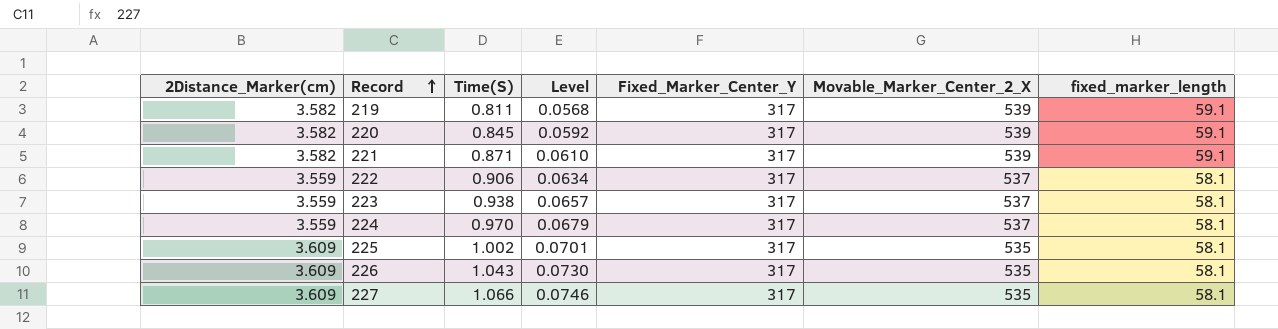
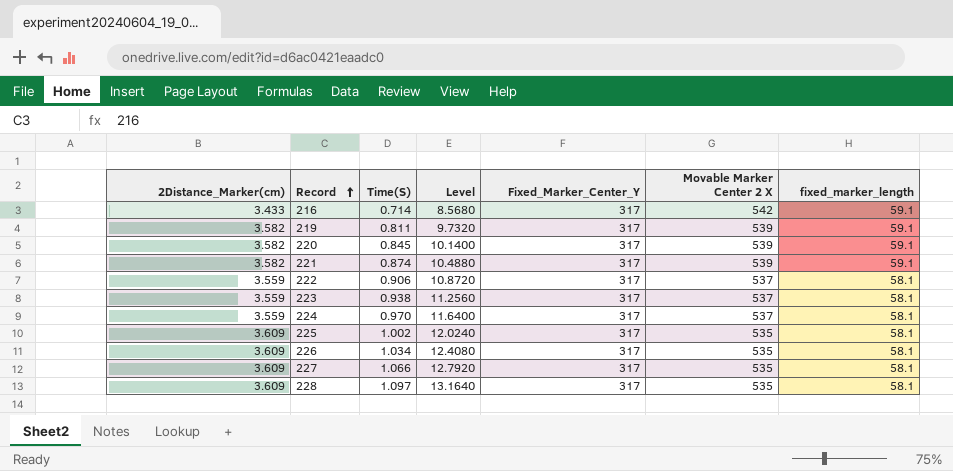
column Level | formula: [Time(S)] * 0.07 -> [Time(S)] * 12
column name: Movable_Marker_Center_2_X -> Movable Marker Center 2 X
row 216: none -> 3.433 | 0.714 | 8.5680 | 317 | 542 | 59.1
221 | Time(S): 0.871 -> 0.874
226 | Time(S): 1.043 -> 1.034
row 228: none -> 3.609 | 1.097 | 13.1640 | 317 | 535 | 58.1

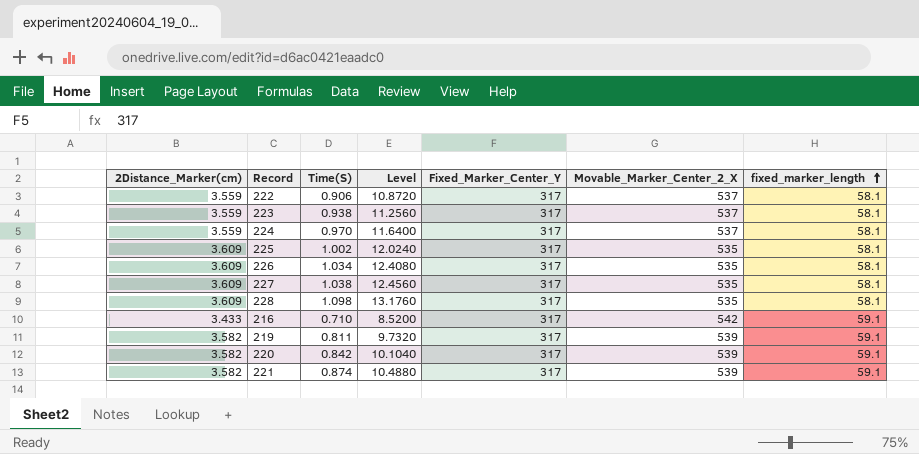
row order: Record ascending -> fixed_marker_length ascending
column name: Movable Marker Center 2 X -> Movable_Marker_Center_2_X
227 | Time(S): 1.066 -> 1.038
227 | Level: 12.7920 -> 12.4560
228 | Time(S): 1.097 -> 1.098
228 | Level: 13.1640 -> 13.1760
216 | Time(S): 0.714 -> 0.710
216 | Level: 8.5680 -> 8.5200
220 | Time(S): 0.845 -> 0.842
220 | Level: 10.1400 -> 10.1040

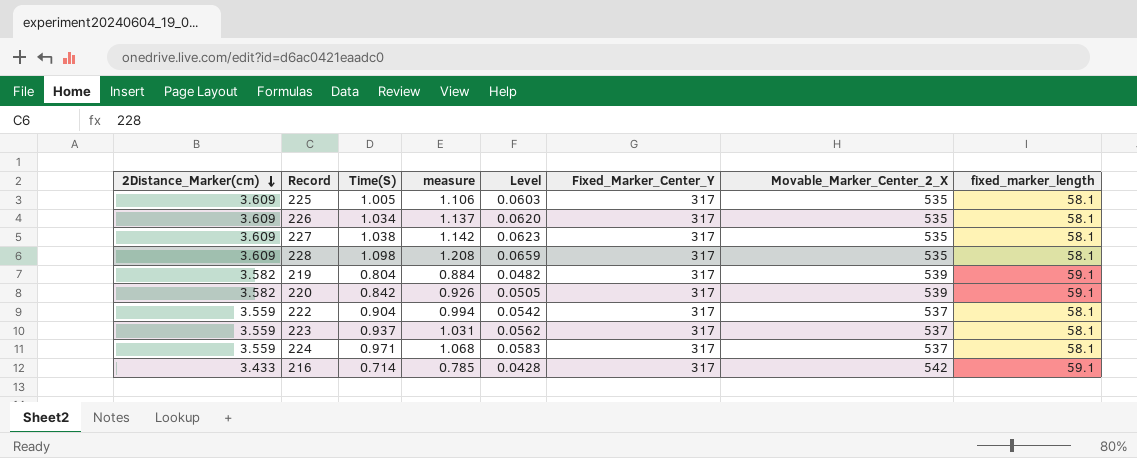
row order: fixed_marker_length ascending -> 2Distance_Marker(cm) descending
column measure | formula: none -> [Time(S)] * 1.1
column Level | formula: [Time(S)] * 12 -> [Time(S)] * 0.06
row 221: 3.582 | 0.874 | 10.4880 | 317 | 539 | 59.1 -> none
225 | Time(S): 1.002 -> 1.005
219 | Time(S): 0.811 -> 0.804
222 | Time(S): 0.906 -> 0.904
223 | Time(S): 0.938 -> 0.937
224 | Time(S): 0.970 -> 0.971
216 | Time(S): 0.710 -> 0.714

